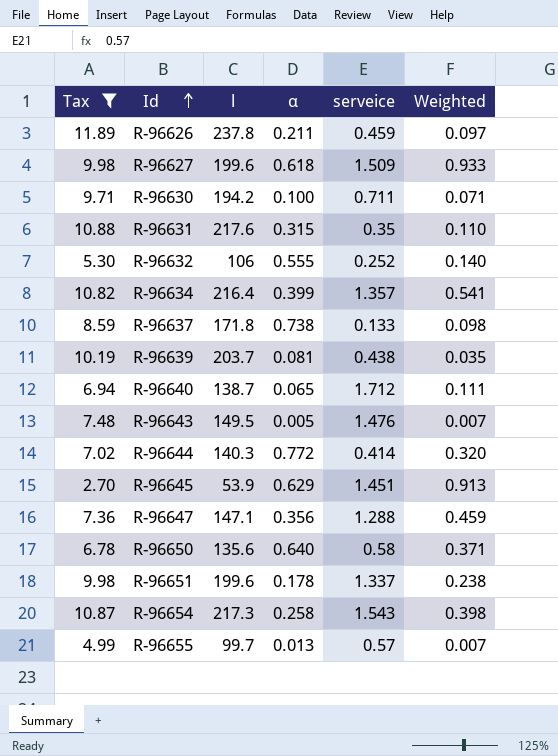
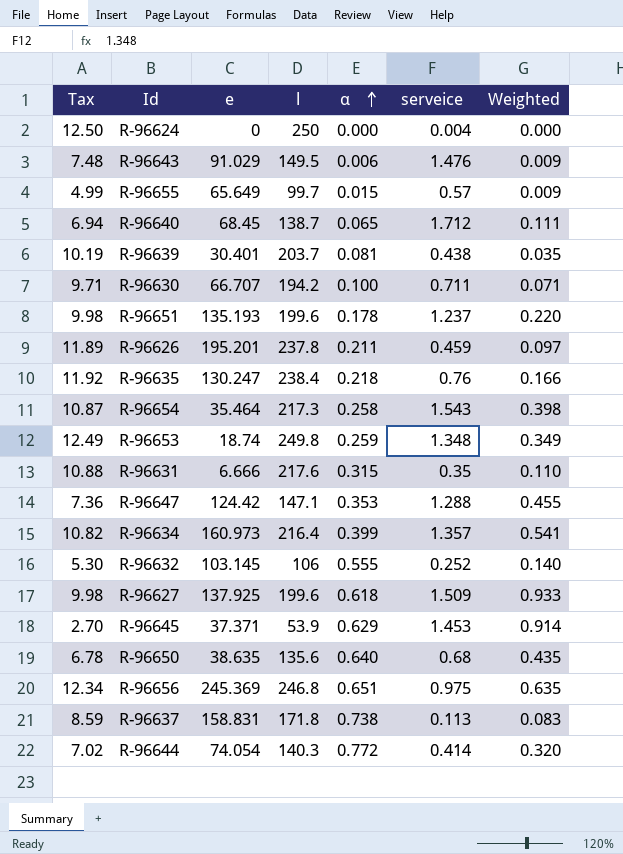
filter: Tax <= 11.89 -> none
row order: Id ascending -> α ascending
column e | position: none -> 3
R-96643 | α: 0.005 -> 0.006
R-96643 | Weighted: 0.007 -> 0.009
R-96655 | α: 0.013 -> 0.015
R-96655 | Weighted: 0.007 -> 0.009
R-96651 | serveice: 1.337 -> 1.237
R-96651 | Weighted: 0.238 -> 0.220
R-96647 | α: 0.356 -> 0.353
R-96647 | Weighted: 0.459 -> 0.455
R-96645 | serveice: 1.451 -> 1.453
R-96645 | Weighted: 0.913 -> 0.914
R-96650 | serveice: 0.58 -> 0.68
R-96650 | Weighted: 0.371 -> 0.435
R-96637 | serveice: 0.133 -> 0.113
R-96637 | Weighted: 0.098 -> 0.083

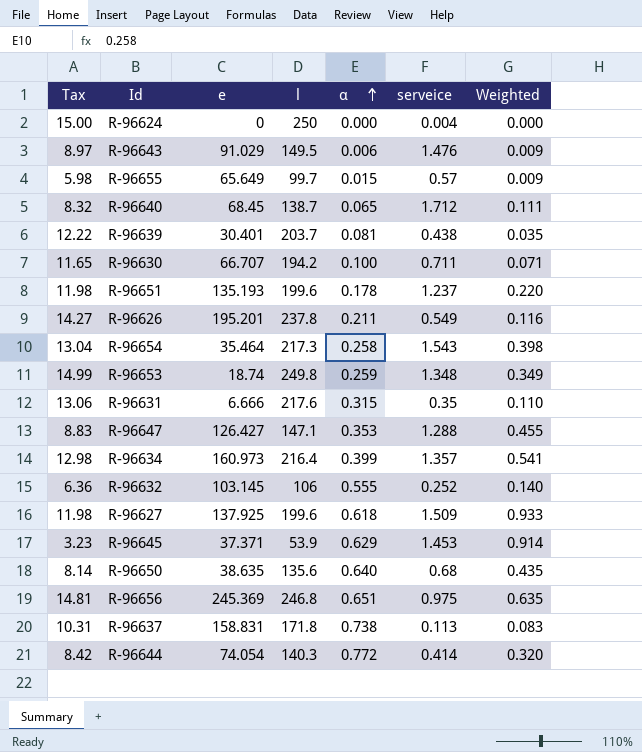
column Tax | formula: [l] * 0.05 -> [l] * 0.06
row R-96635: 11.92 | 130.247 | 238.4 | 0.218 | 0.76 | 0.166 -> none
R-96626 | serveice: 0.459 -> 0.549
R-96626 | Weighted: 0.097 -> 0.116
R-96647 | e: 124.42 -> 126.427

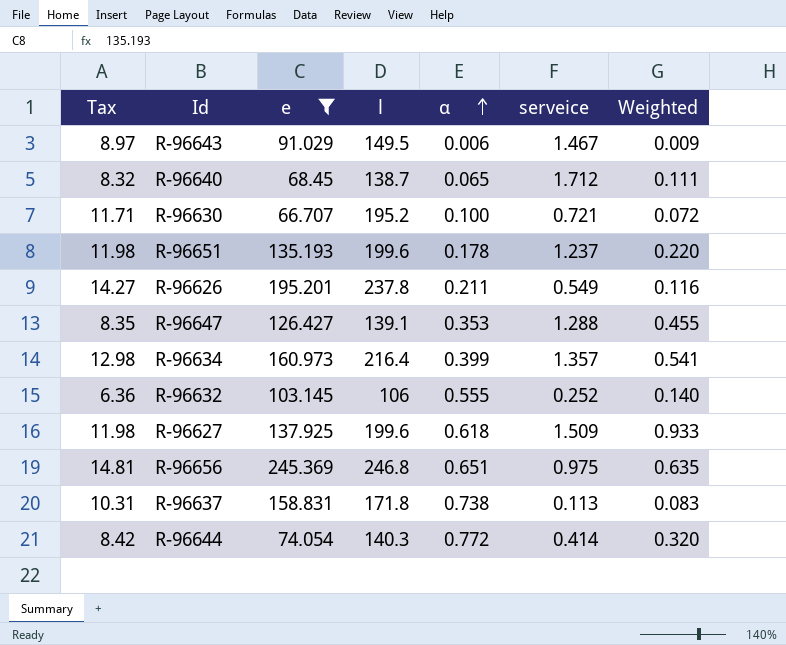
filter: none -> e >= 66.707
R-96643 | serveice: 1.476 -> 1.467
R-96630 | Tax: 11.65 -> 11.71
R-96630 | l: 194.2 -> 195.2
R-96630 | serveice: 0.711 -> 0.721
R-96630 | Weighted: 0.071 -> 0.072
R-96647 | Tax: 8.83 -> 8.35
R-96647 | l: 147.1 -> 139.1

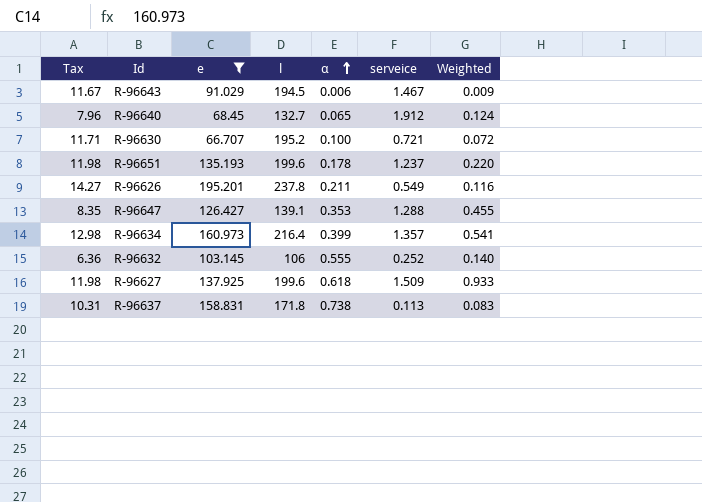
row R-96656: 14.81 | 245.369 | 246.8 | 0.651 | 0.975 | 0.635 -> none
row R-96644: 8.42 | 74.054 | 140.3 | 0.772 | 0.414 | 0.320 -> none
R-96643 | Tax: 8.97 -> 11.67
R-96643 | l: 149.5 -> 194.5
R-96640 | Tax: 8.32 -> 7.96
R-96640 | l: 138.7 -> 132.7
R-96640 | serveice: 1.712 -> 1.912
R-96640 | Weighted: 0.111 -> 0.124

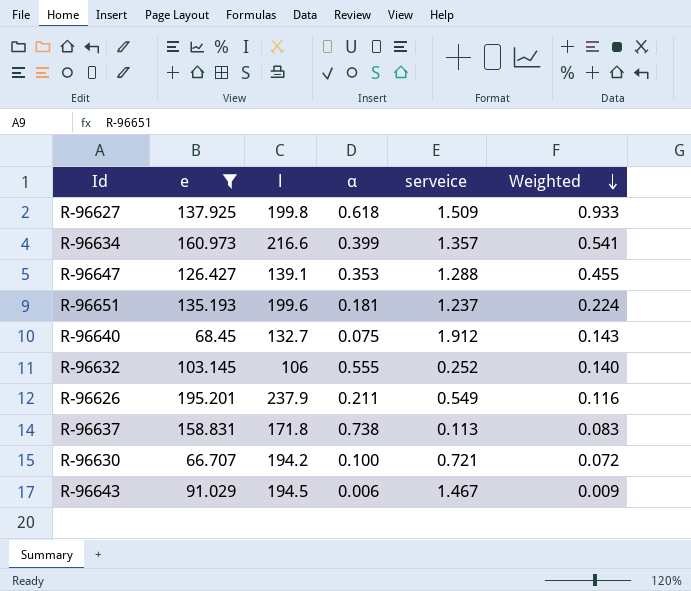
row order: α ascending -> Weighted descending
column Tax | formula: [l] * 0.06 -> none
R-96627 | l: 199.6 -> 199.8
R-96634 | l: 216.4 -> 216.6
R-96651 | α: 0.178 -> 0.181
R-96651 | Weighted: 0.220 -> 0.224
R-96640 | α: 0.065 -> 0.075
R-96640 | Weighted: 0.124 -> 0.143
R-96626 | l: 237.8 -> 237.9
R-96630 | l: 195.2 -> 194.2

